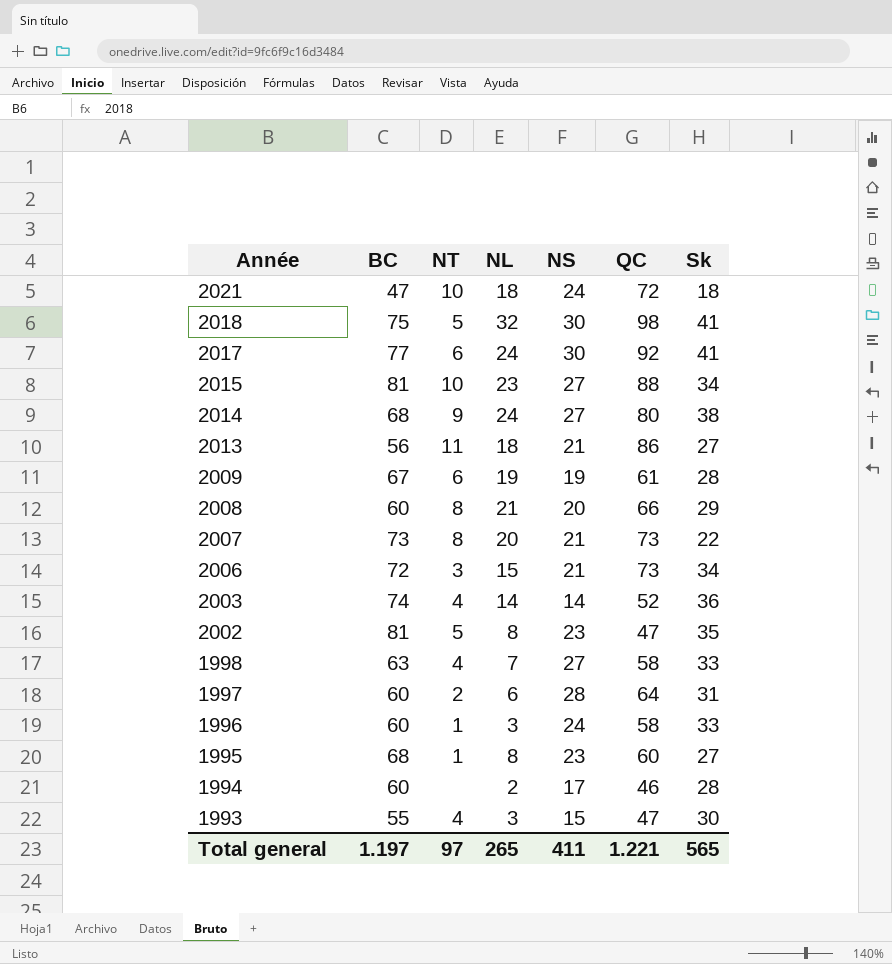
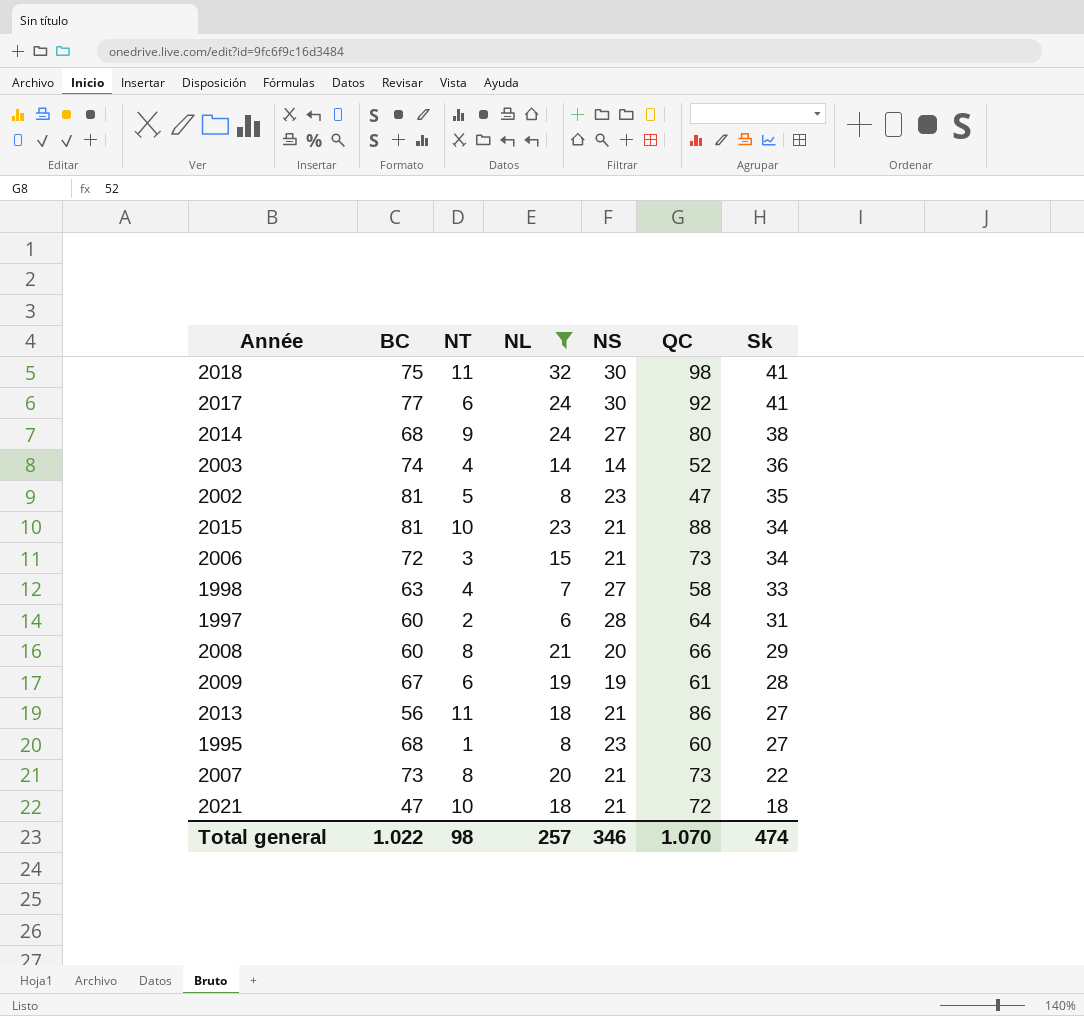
filter: none -> NL >= 6
row order: Année descending -> Sk descending
2018 | NT: 5 -> 11
2015 | NS: 27 -> 21
2021 | NS: 24 -> 21
Total general | BC: 1.197 -> 1.022
Total general | NT: 97 -> 98
Total general | NL: 265 -> 257
Total general | NS: 411 -> 346
Total general | QC: 1.221 -> 1.070
Total general | Sk: 565 -> 474

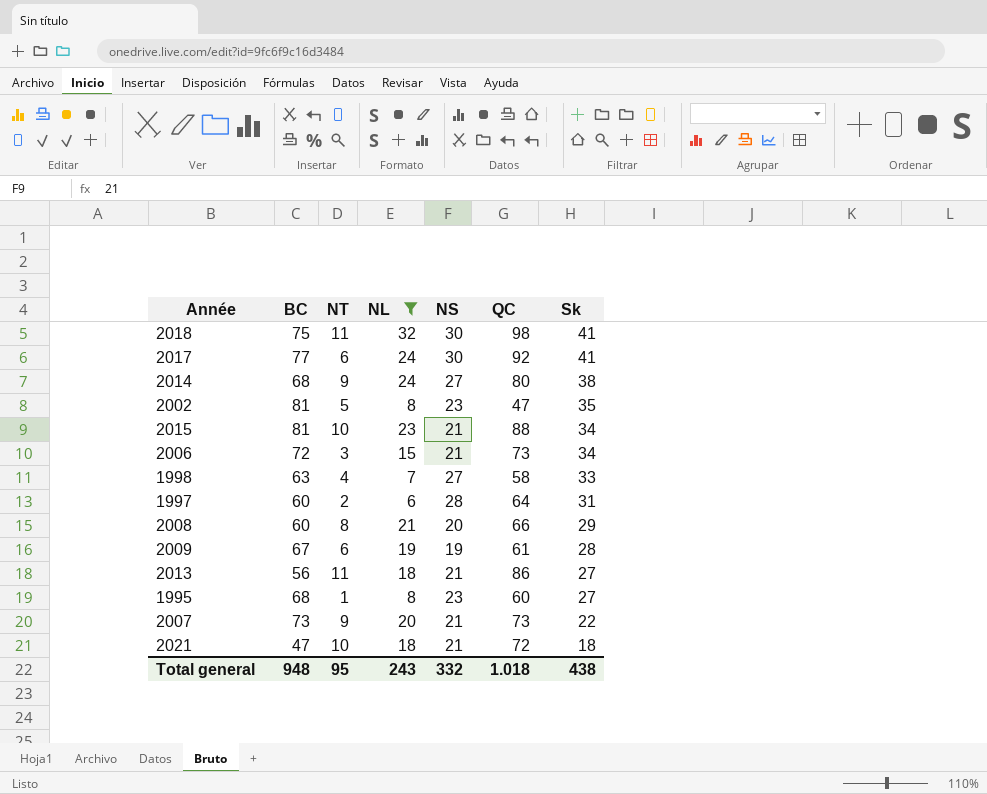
row 2003: 74 | 4 | 14 | 14 | 52 | 36 -> none
2007 | NT: 8 -> 9
Total general | BC: 1.022 -> 948
Total general | NT: 98 -> 95
Total general | NL: 257 -> 243
Total general | NS: 346 -> 332
Total general | QC: 1.070 -> 1.018
Total general | Sk: 474 -> 438

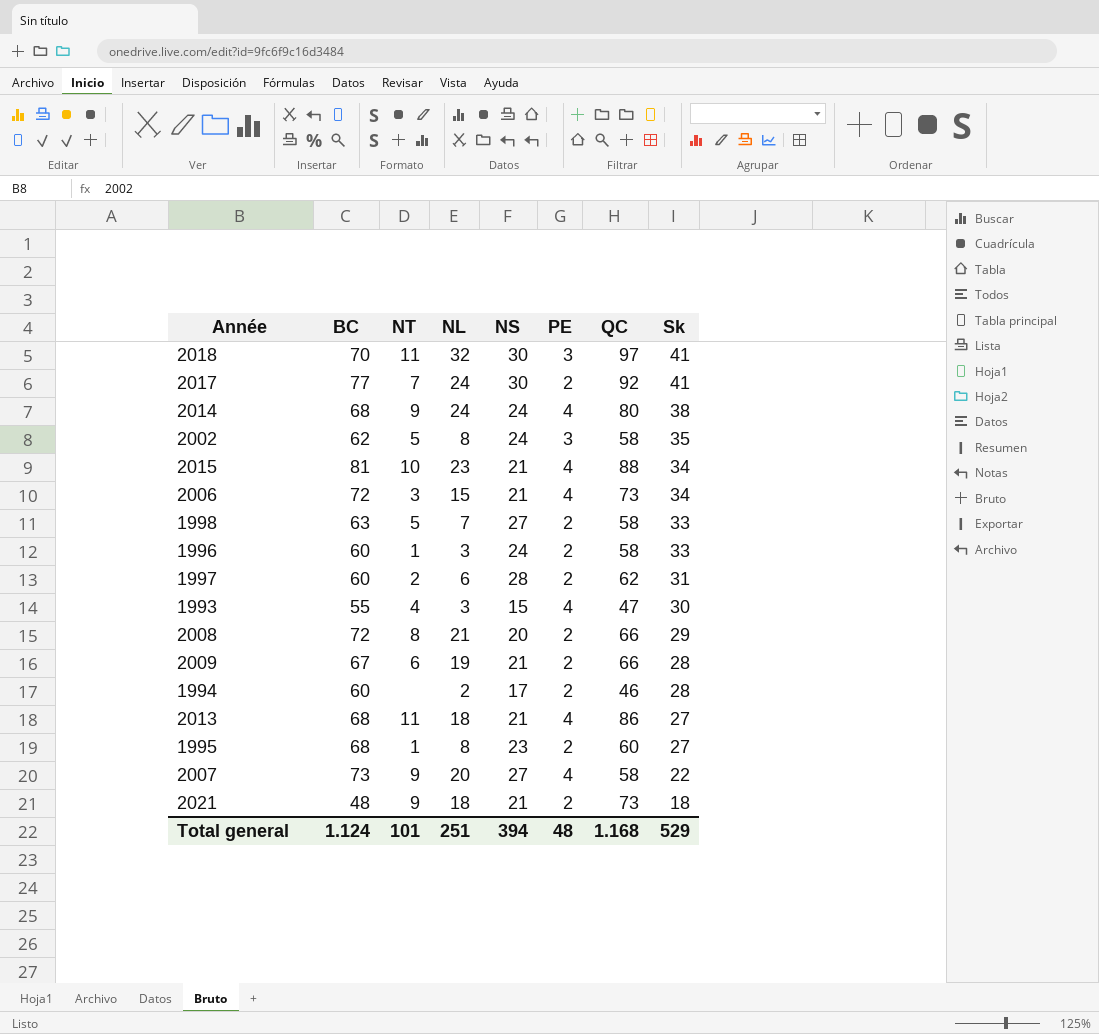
filter: NL >= 6 -> none
column PE | position: none -> 6
2018 | BC: 75 -> 70
2018 | QC: 98 -> 97
2017 | NT: 6 -> 7
2014 | NS: 27 -> 24
2002 | BC: 81 -> 62
2002 | NS: 23 -> 24
2002 | QC: 47 -> 58
1998 | NT: 4 -> 5
1997 | QC: 64 -> 62
2008 | BC: 60 -> 72
2009 | NS: 19 -> 21
2009 | QC: 61 -> 66
2013 | BC: 56 -> 68
2007 | NS: 21 -> 27
2007 | QC: 73 -> 58
2021 | BC: 47 -> 48
2021 | NT: 10 -> 9
2021 | QC: 72 -> 73
Total general | BC: 948 -> 1.124
Total general | NT: 95 -> 101
Total general | NL: 243 -> 251
Total general | NS: 332 -> 394
Total general | QC: 1.018 -> 1.168
Total general | Sk: 438 -> 529

